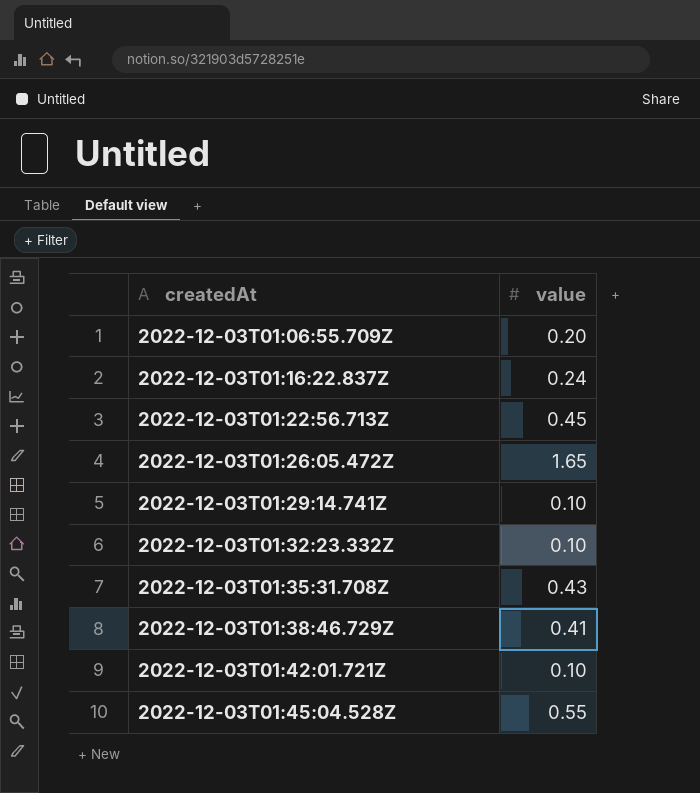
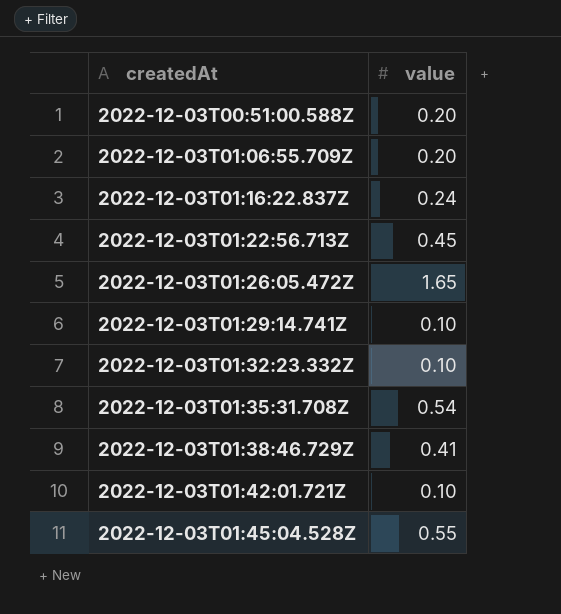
row 2022-12-03T00:51:00.588Z: none -> 0.20
2022-12-03T01:35:31.708Z | value: 0.43 -> 0.54

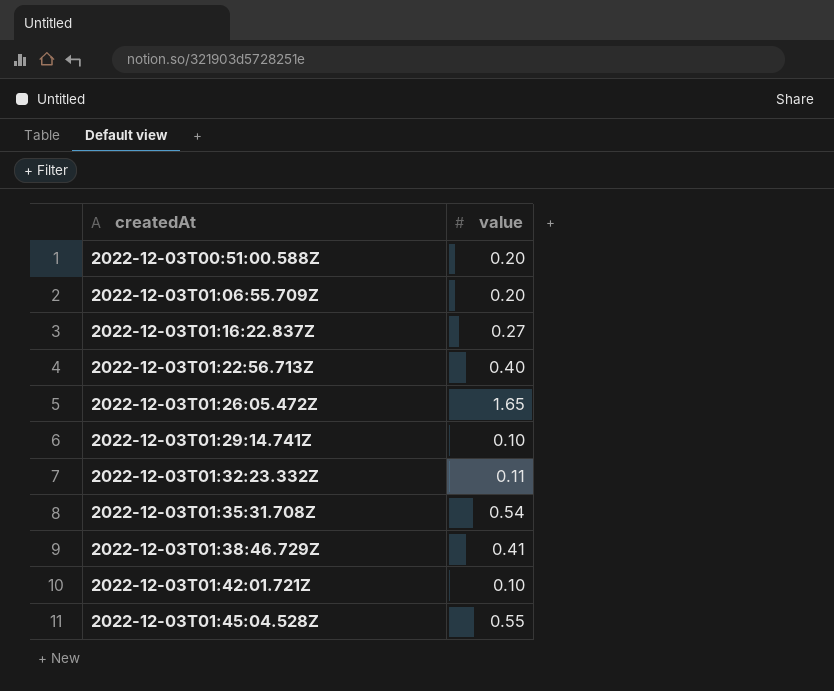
2022-12-03T01:16:22.837Z | value: 0.24 -> 0.27
2022-12-03T01:22:56.713Z | value: 0.45 -> 0.40
2022-12-03T01:32:23.332Z | value: 0.10 -> 0.11

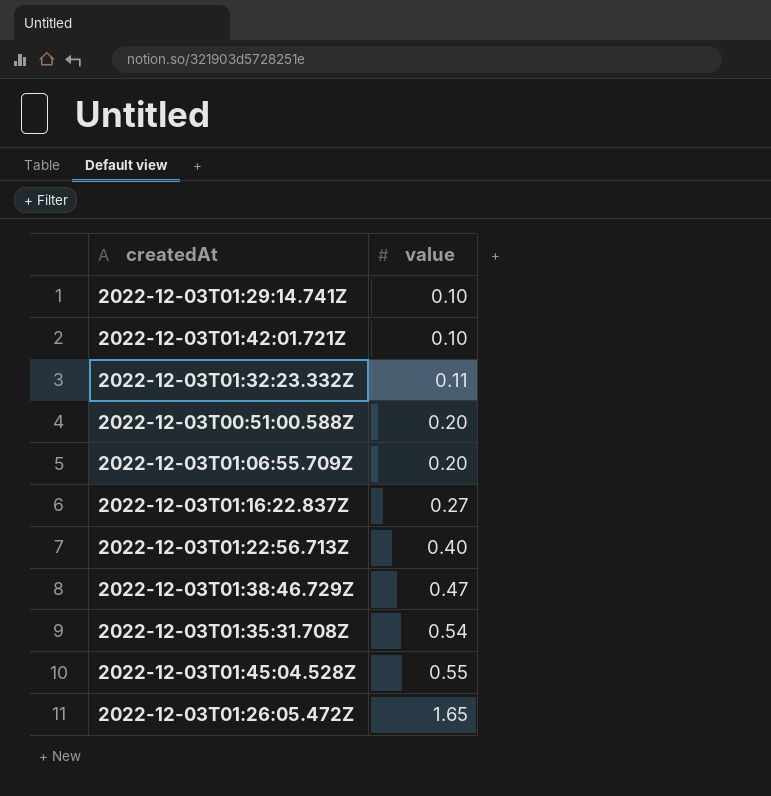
row order: createdAt ascending -> value ascending
2022-12-03T01:38:46.729Z | value: 0.41 -> 0.47

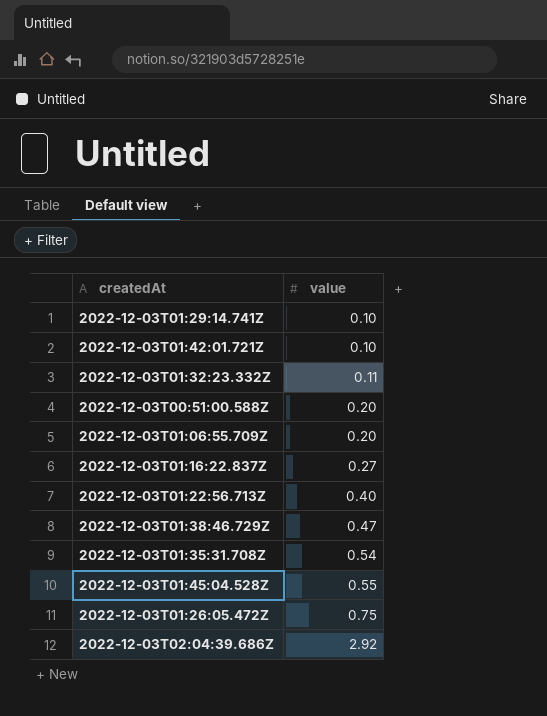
2022-12-03T01:26:05.472Z | value: 1.65 -> 0.75
row 2022-12-03T02:04:39.686Z: none -> 2.92

